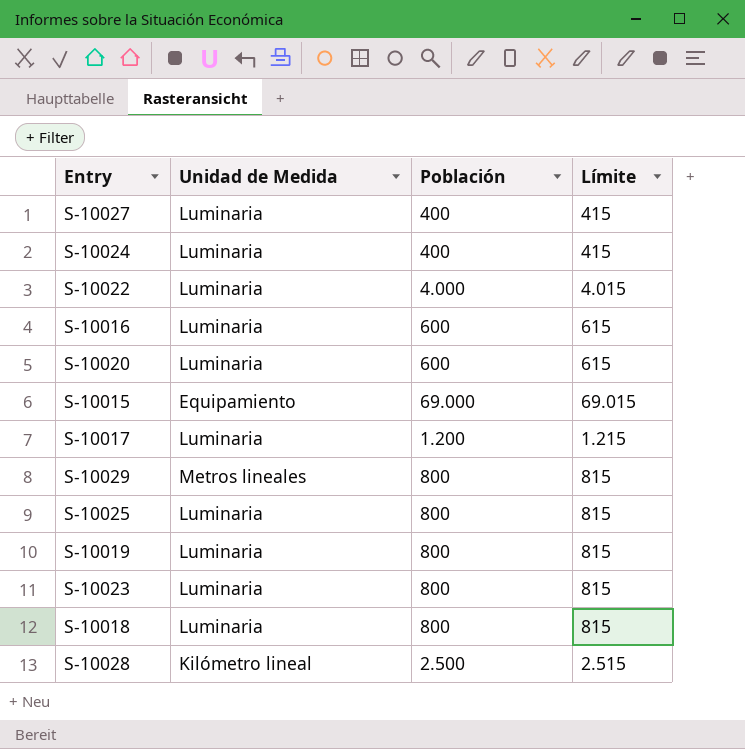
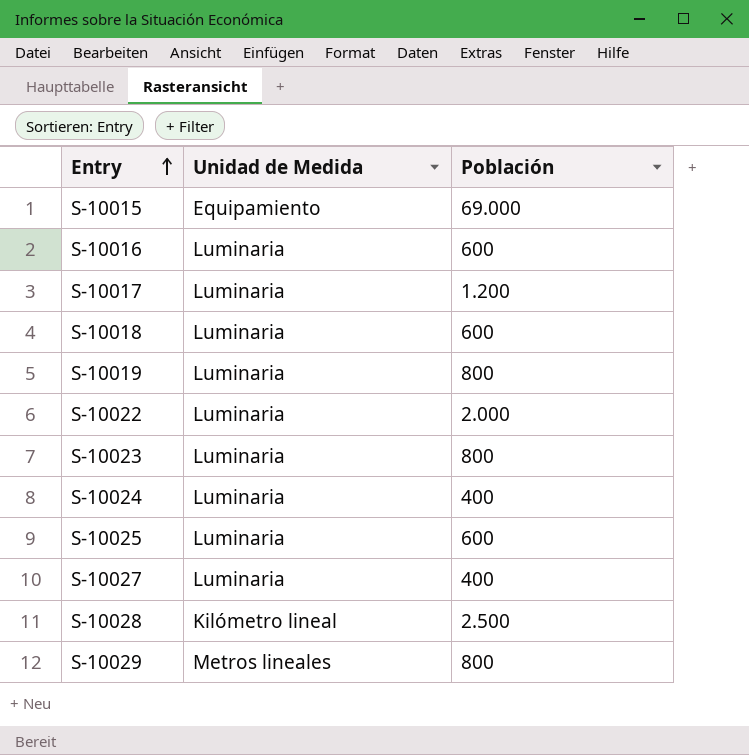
row order: none -> Entry ascending
column Límite | formula: [Población] + 15 -> none
row S-10020: Luminaria | 600 | 615 -> none
S-10018 | Población: 800 -> 600
S-10022 | Población: 4.000 -> 2.000
S-10025 | Población: 800 -> 600

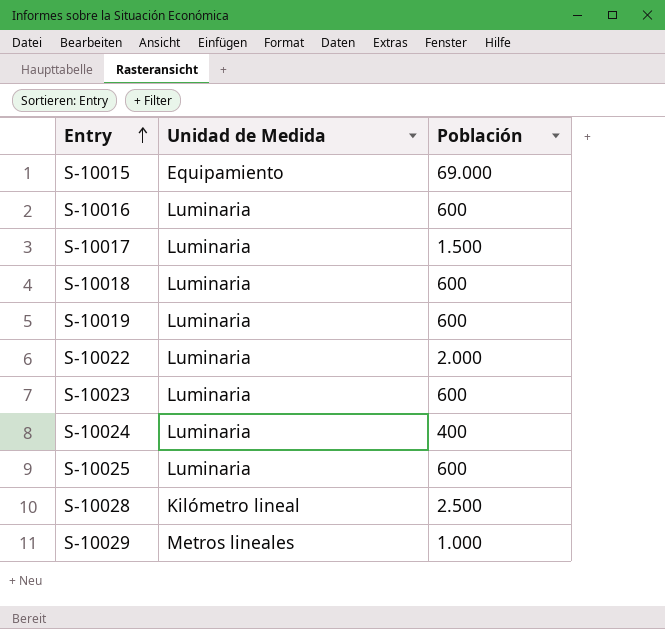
row S-10027: Luminaria | 400 -> none
S-10017 | Población: 1.200 -> 1.500
S-10019 | Población: 800 -> 600
S-10023 | Población: 800 -> 600
S-10029 | Población: 800 -> 1.000

